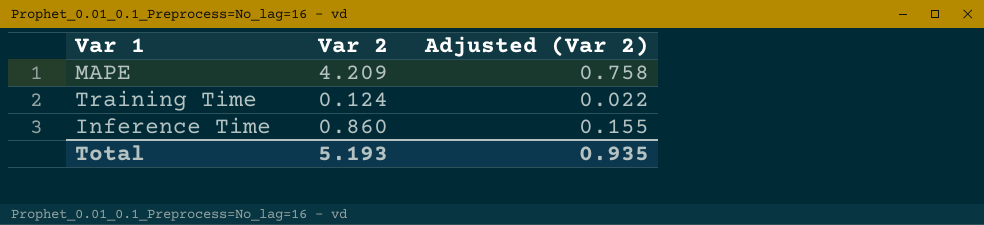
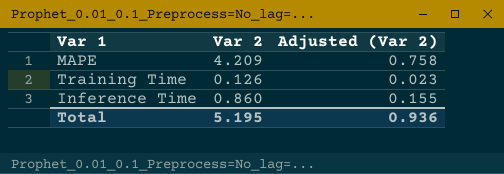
Training Time | Var 2: 0.124 -> 0.126
Training Time | Adjusted (Var 2): 0.022 -> 0.023
Total | Var 2: 5.193 -> 5.195
Total | Adjusted (Var 2): 0.935 -> 0.936

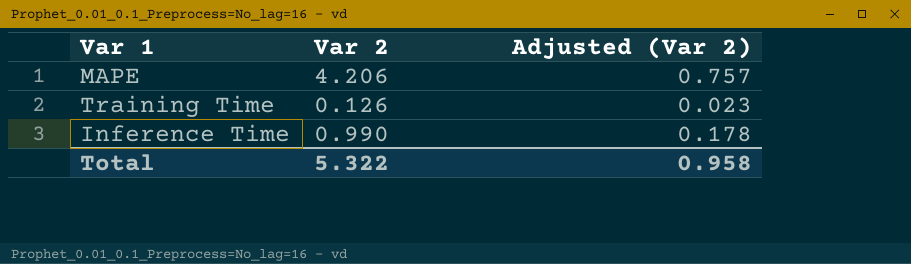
MAPE | Var 2: 4.209 -> 4.206
MAPE | Adjusted (Var 2): 0.758 -> 0.757
Inference Time | Var 2: 0.860 -> 0.990
Inference Time | Adjusted (Var 2): 0.155 -> 0.178
Total | Var 2: 5.195 -> 5.322
Total | Adjusted (Var 2): 0.936 -> 0.958

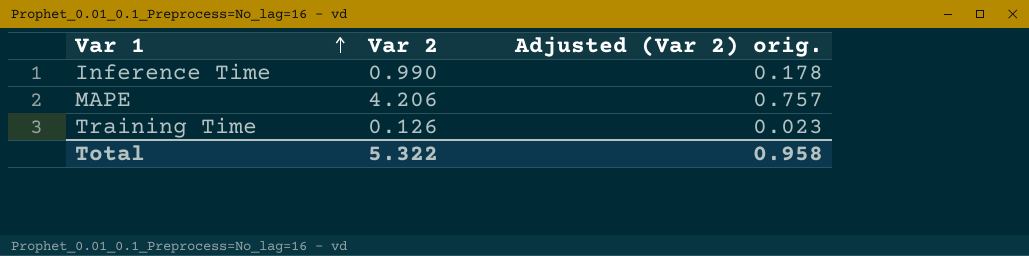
row order: none -> Var 1 ascending
column name: Adjusted (Var 2) -> Adjusted (Var 2) orig.

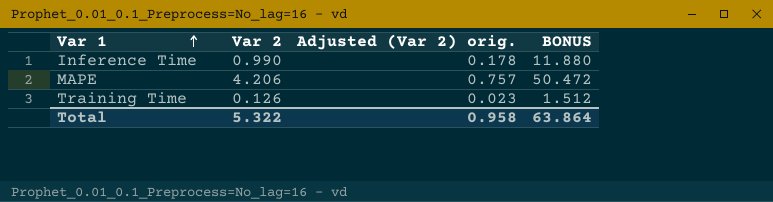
column BONUS | formula: none -> [Var 2] * 12

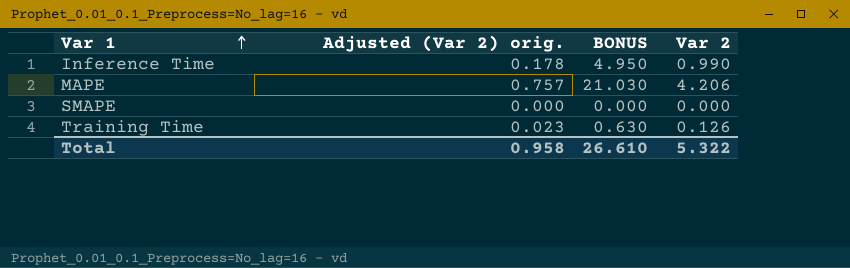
column BONUS | formula: [Var 2] * 12 -> [Var 2] * 5
column Var 2 | position: 2 -> 4
row SMAPE: none -> 0.000 | 0.000 | 0.000
Total | BONUS: 63.864 -> 26.610

